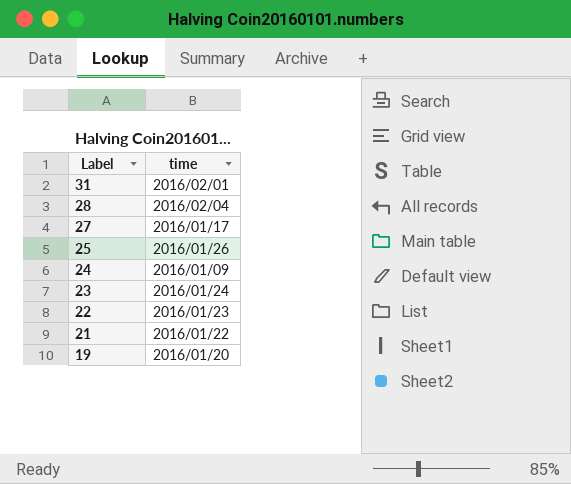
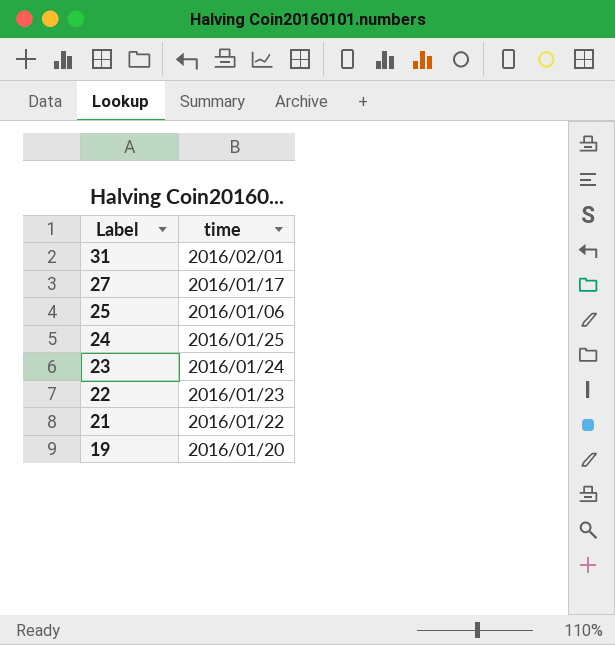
row 28: 2016/02/04 -> none
25 | time: 2016/01/26 -> 2016/01/06
24 | time: 2016/01/09 -> 2016/01/25

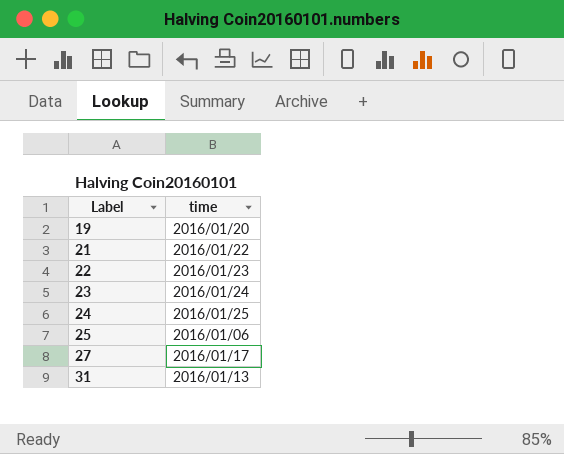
row order: Label descending -> Label ascending
31 | time: 2016/02/01 -> 2016/01/13

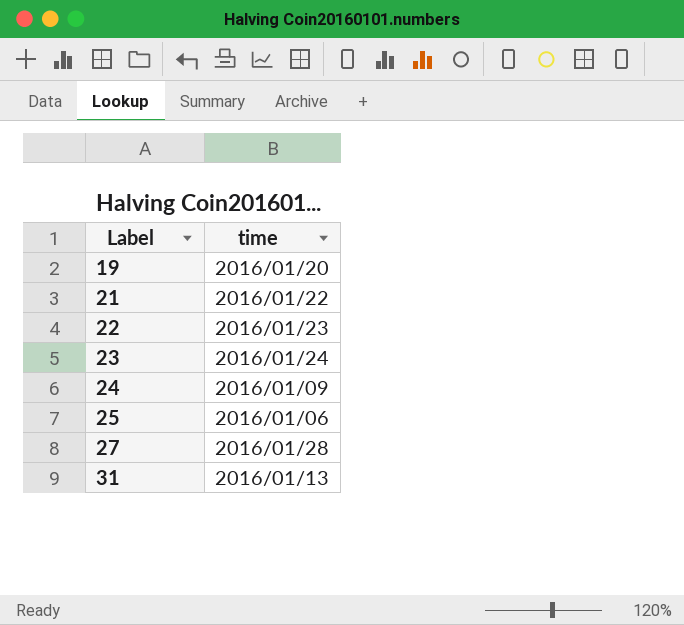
24 | time: 2016/01/25 -> 2016/01/09
27 | time: 2016/01/17 -> 2016/01/28

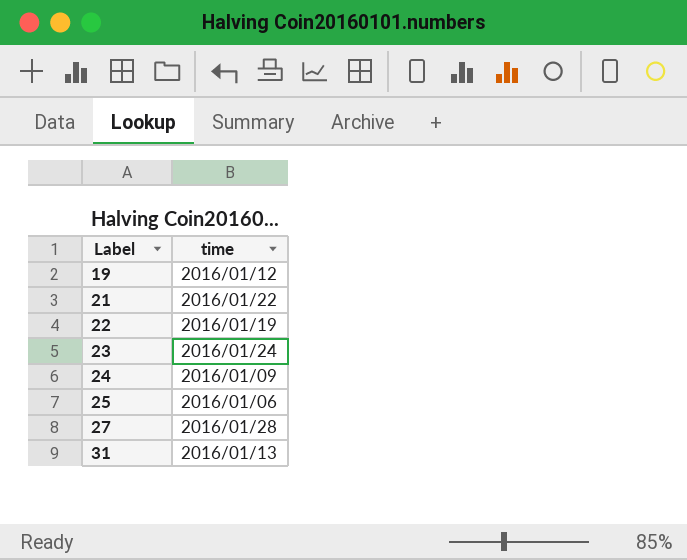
19 | time: 2016/01/20 -> 2016/01/12
22 | time: 2016/01/23 -> 2016/01/19

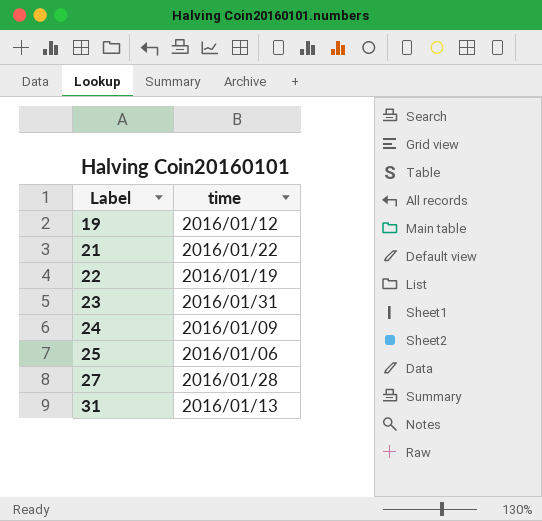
23 | time: 2016/01/24 -> 2016/01/31

